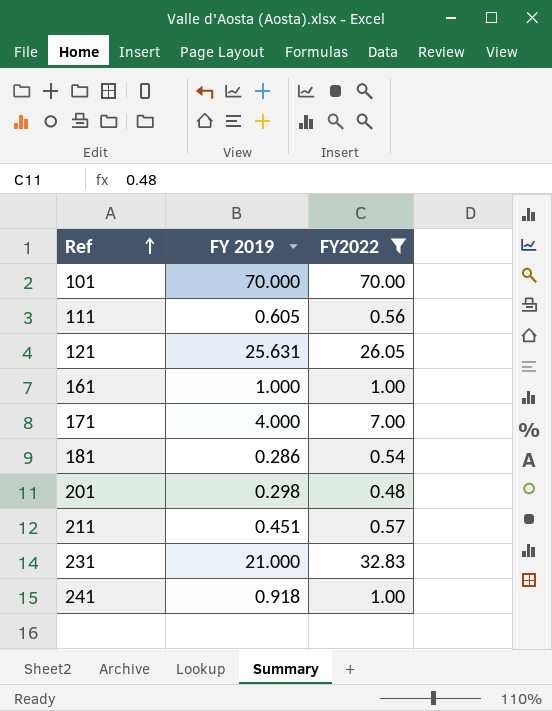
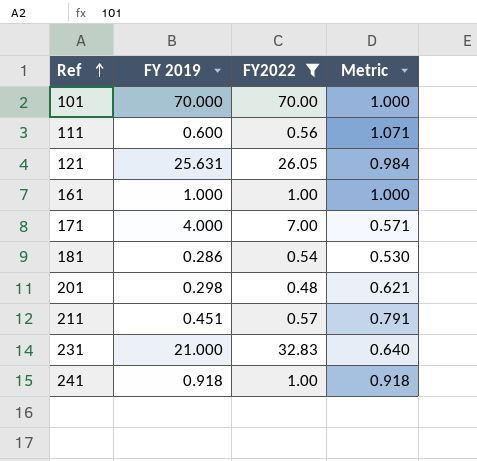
column Metric | formula: none -> [FY 2019] / [FY2022]
111 | FY 2019: 0.605 -> 0.600

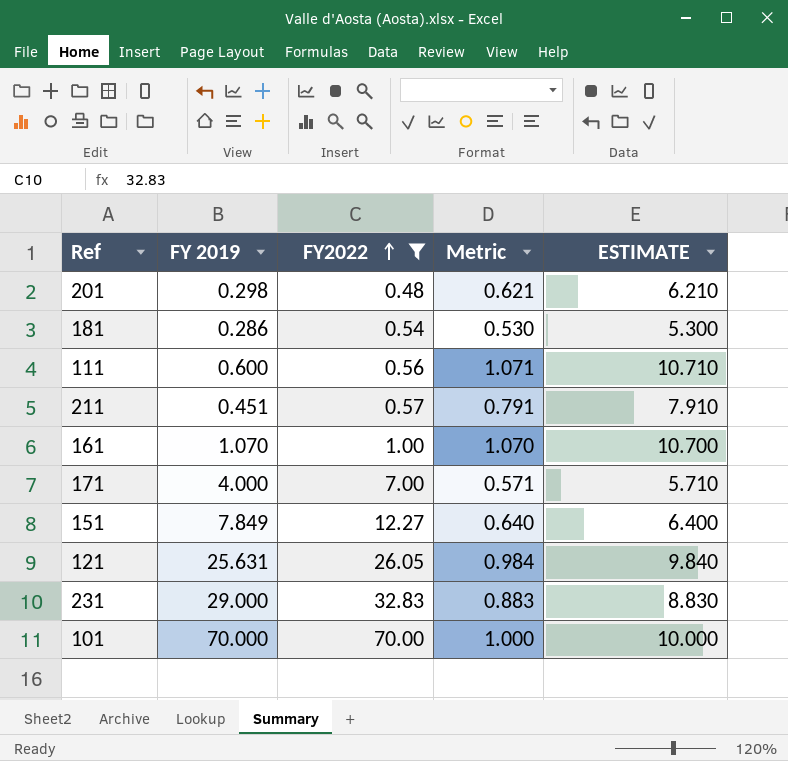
row order: Ref ascending -> FY2022 ascending
column ESTIMATE | formula: none -> [Metric] * 10
row 241: 0.918 | 1.00 | 0.918 -> none
161 | FY 2019: 1.000 -> 1.070
161 | Metric: 1.000 -> 1.070
row 151: none -> 7.849 | 12.27 | 0.640 | 6.400
231 | FY 2019: 21.000 -> 29.000
231 | Metric: 0.640 -> 0.883

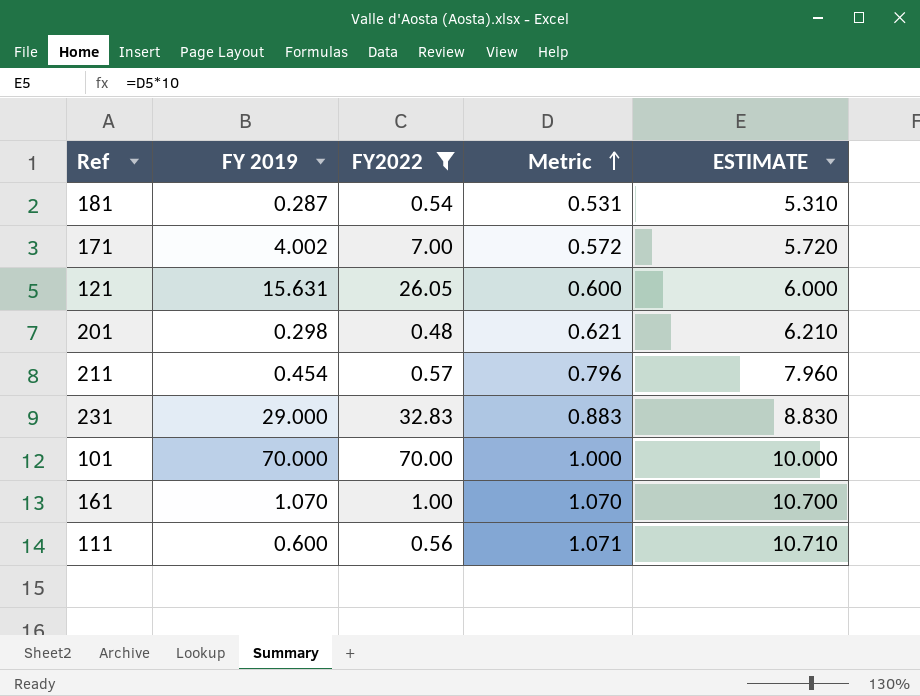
row order: FY2022 ascending -> Metric ascending
row 151: 7.849 | 12.27 | 0.640 | 6.400 -> none
181 | FY 2019: 0.286 -> 0.287
181 | Metric: 0.530 -> 0.531
181 | ESTIMATE: 5.300 -> 5.310
171 | FY 2019: 4.000 -> 4.002
171 | Metric: 0.571 -> 0.572
171 | ESTIMATE: 5.710 -> 5.720
121 | FY 2019: 25.631 -> 15.631
121 | Metric: 0.984 -> 0.600
121 | ESTIMATE: 9.840 -> 6.000
211 | FY 2019: 0.451 -> 0.454
211 | Metric: 0.791 -> 0.796
211 | ESTIMATE: 7.910 -> 7.960

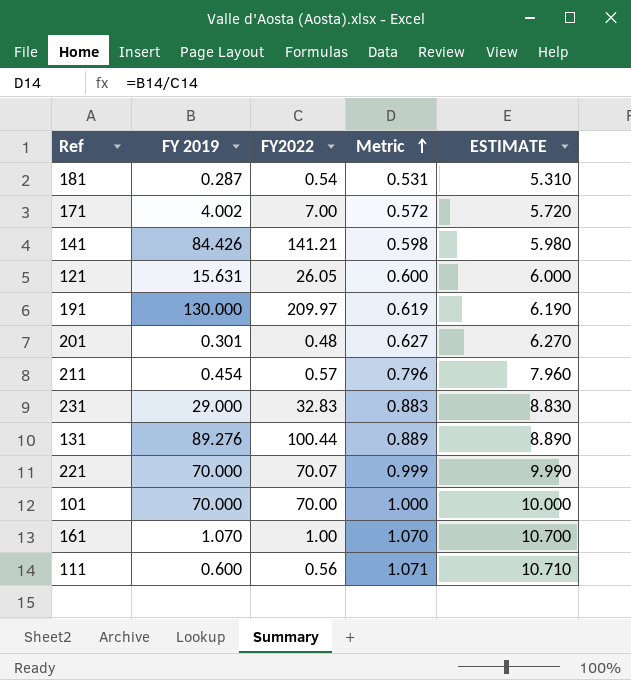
filter: FY2022 <= 70.00 -> none
201 | FY 2019: 0.298 -> 0.301
201 | Metric: 0.621 -> 0.627
201 | ESTIMATE: 6.210 -> 6.270

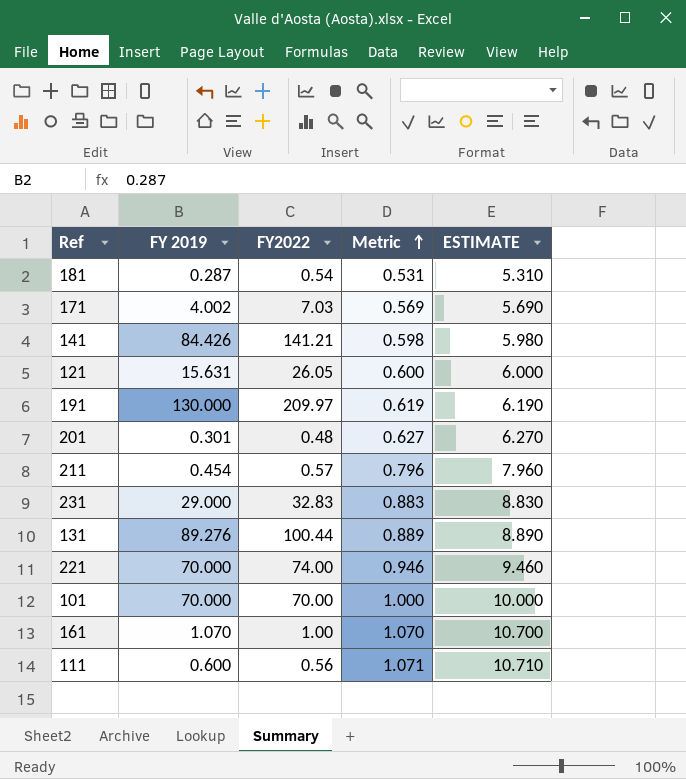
171 | FY2022: 7.00 -> 7.03
171 | Metric: 0.572 -> 0.569
171 | ESTIMATE: 5.720 -> 5.690
221 | FY2022: 70.07 -> 74.00
221 | Metric: 0.999 -> 0.946
221 | ESTIMATE: 9.990 -> 9.460

